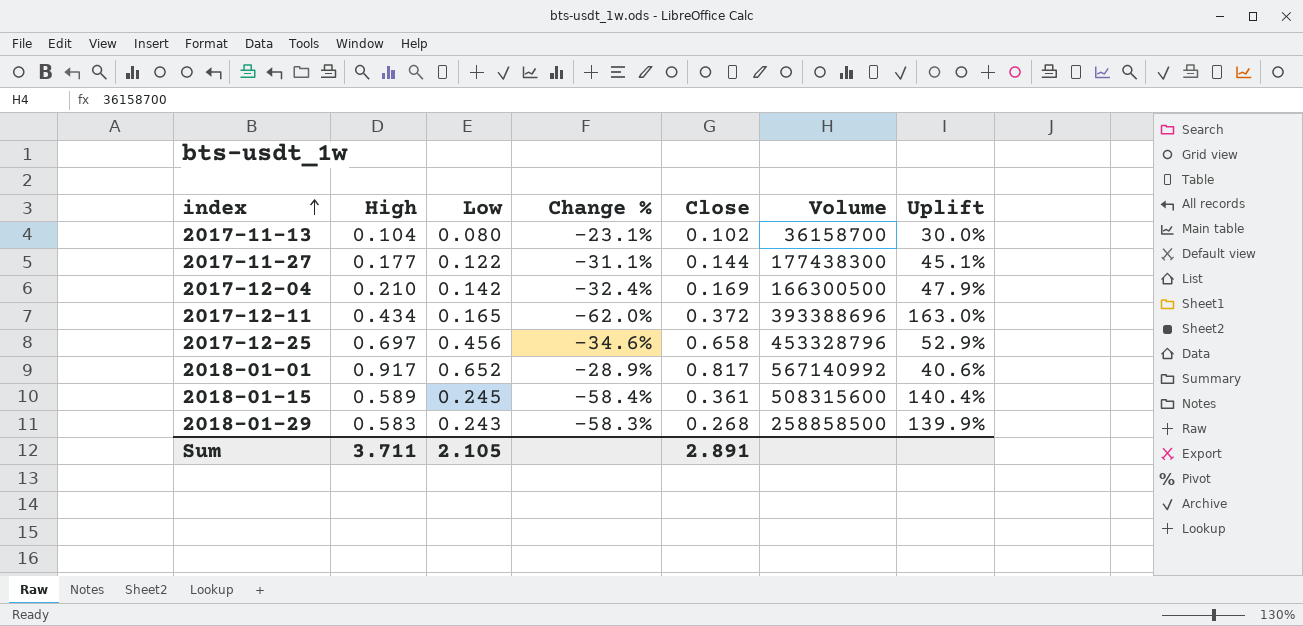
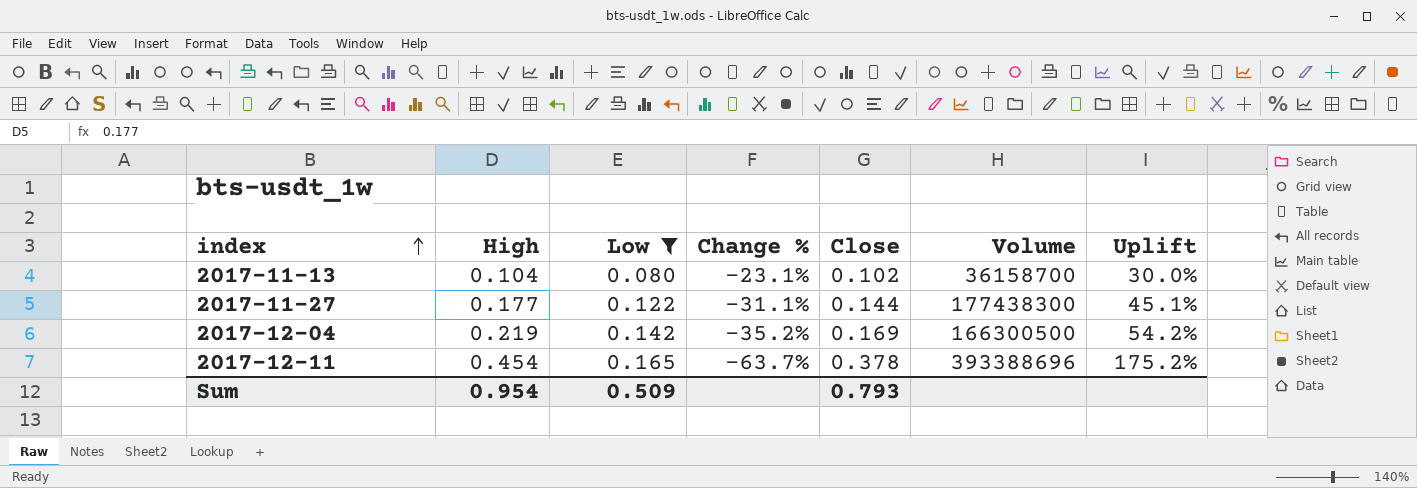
filter: none -> Low <= 0.165
2017-12-04 | High: 0.210 -> 0.219
2017-12-04 | Change %: -32.4% -> -35.2%
2017-12-04 | Uplift: 47.9% -> 54.2%
2017-12-11 | High: 0.434 -> 0.454
2017-12-11 | Change %: -62.0% -> -63.7%
2017-12-11 | Close: 0.372 -> 0.378
2017-12-11 | Uplift: 163.0% -> 175.2%
Sum | High: 3.711 -> 0.954
Sum | Low: 2.105 -> 0.509
Sum | Close: 2.891 -> 0.793

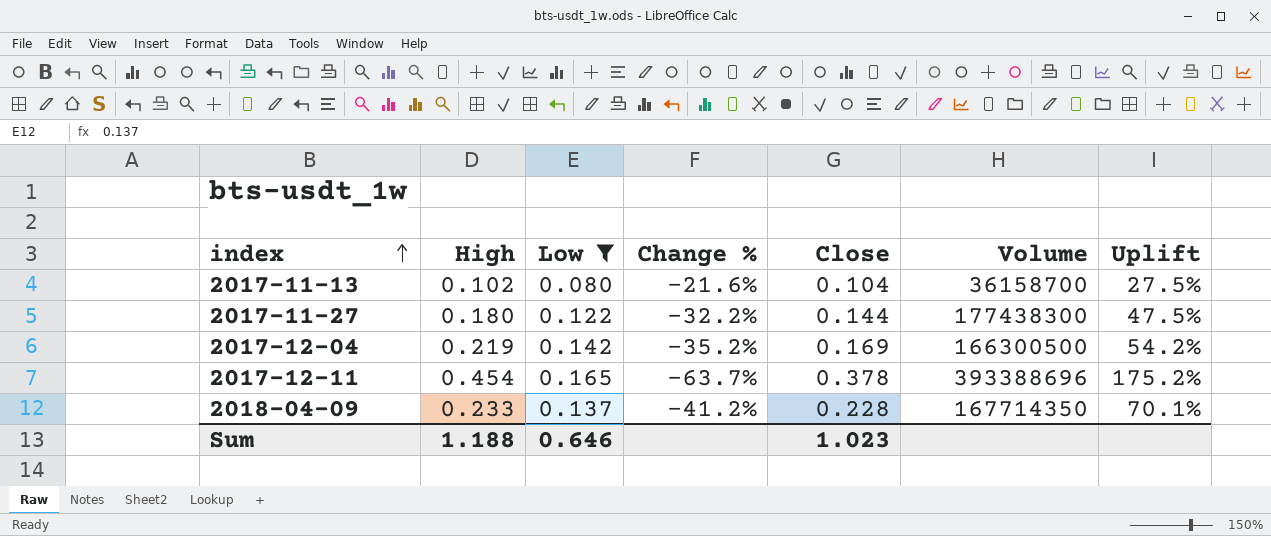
2017-11-13 | High: 0.104 -> 0.102
2017-11-13 | Change %: -23.1% -> -21.6%
2017-11-13 | Close: 0.102 -> 0.104
2017-11-13 | Uplift: 30.0% -> 27.5%
2017-11-27 | High: 0.177 -> 0.180
2017-11-27 | Change %: -31.1% -> -32.2%
2017-11-27 | Uplift: 45.1% -> 47.5%
row 2018-04-09: none -> 0.233 | 0.137 | -41.2% | 0.228 | 167714350 | 70.1%
Sum | High: 0.954 -> 1.188
Sum | Low: 0.509 -> 0.646
Sum | Close: 0.793 -> 1.023

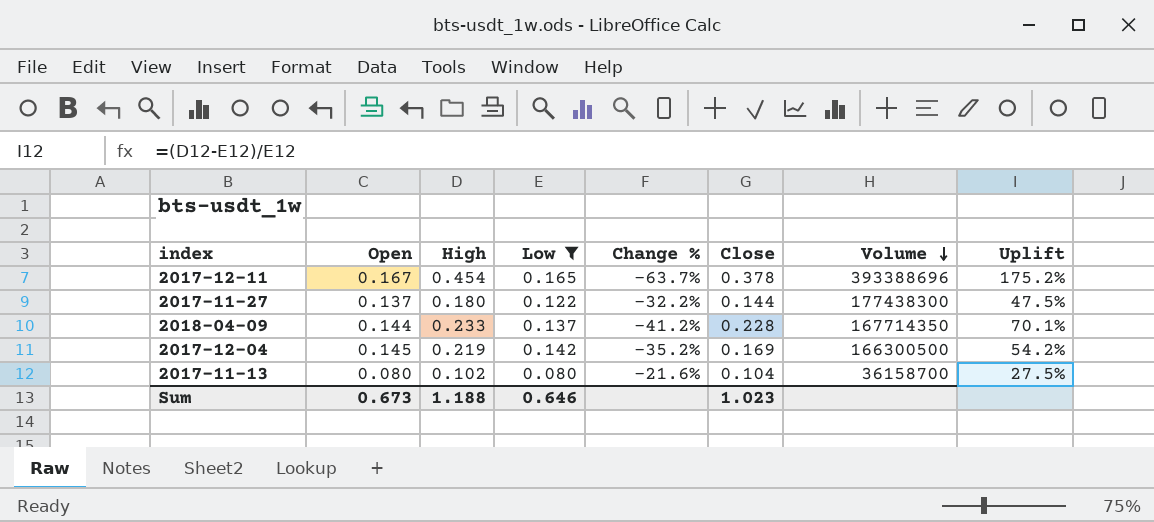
row order: index ascending -> Volume descending
column Open | position: none -> 2

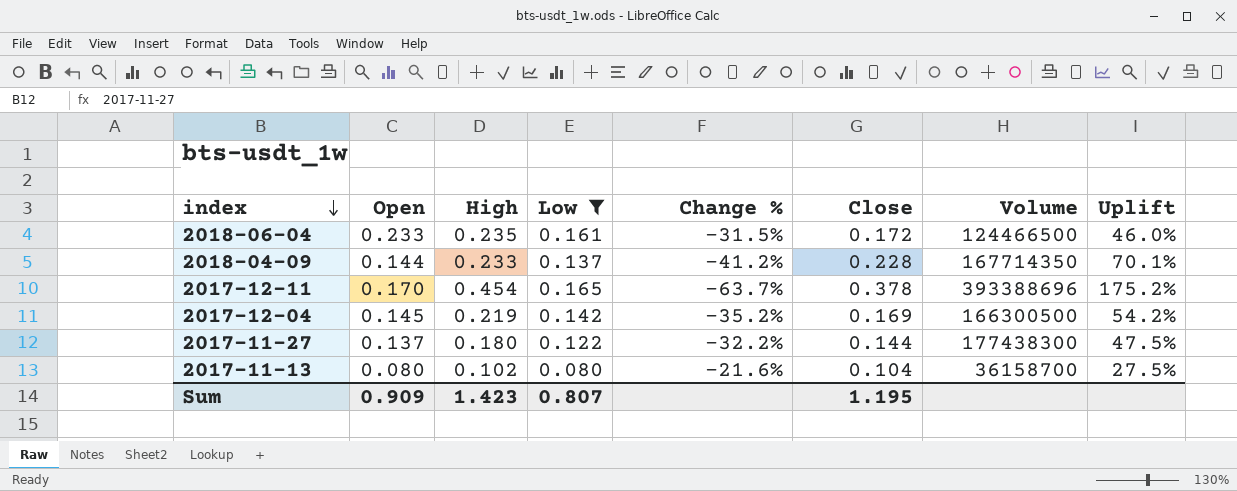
row order: Volume descending -> index descending
row 2018-06-04: none -> 0.233 | 0.235 | 0.161 | -31.5% | 0.172 | 124466500 | 46.0%
2017-12-11 | Open: 0.167 -> 0.170
Sum | Open: 0.673 -> 0.909
Sum | High: 1.188 -> 1.423
Sum | Low: 0.646 -> 0.807
Sum | Close: 1.023 -> 1.195

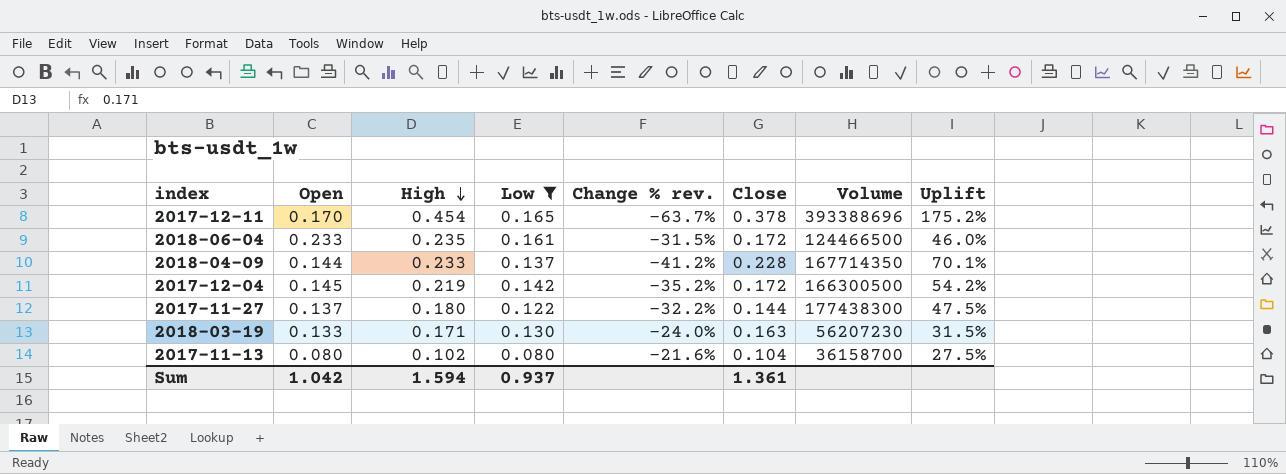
row order: index descending -> High descending
column name: Change % -> Change % rev.
2017-12-04 | Close: 0.169 -> 0.172
row 2018-03-19: none -> 0.133 | 0.171 | 0.130 | -24.0% | 0.163 | 56207230 | 31.5%
Sum | Open: 0.909 -> 1.042
Sum | High: 1.423 -> 1.594
Sum | Low: 0.807 -> 0.937
Sum | Close: 1.195 -> 1.361

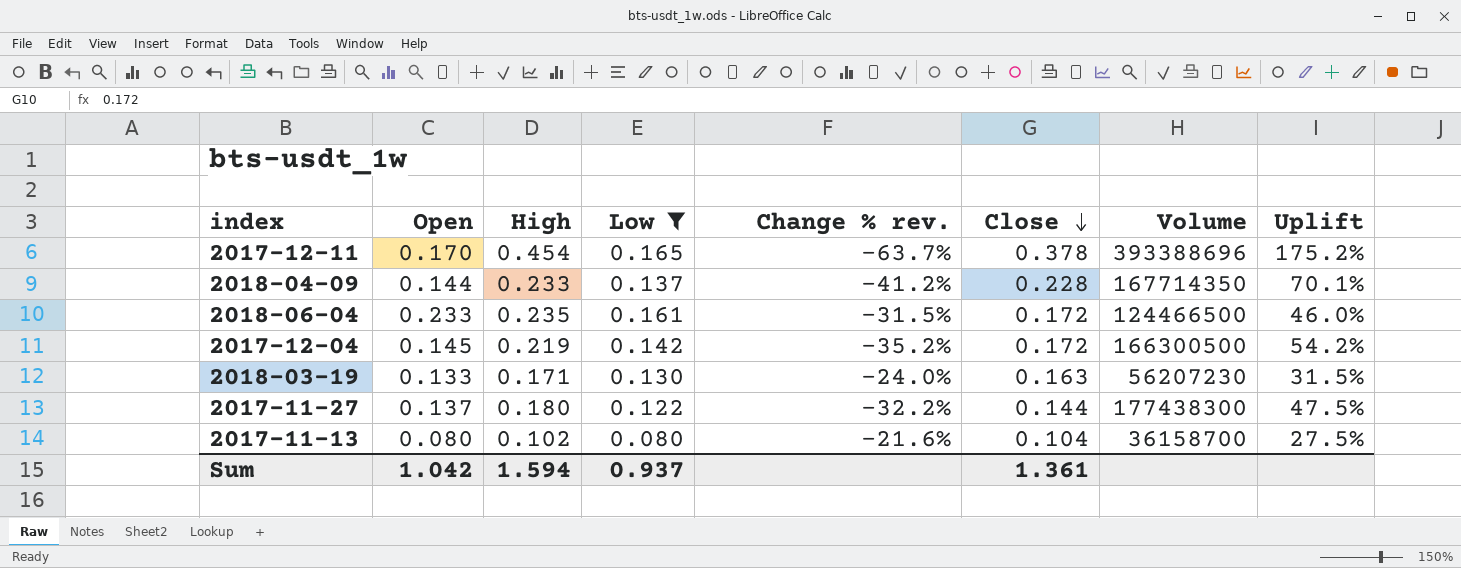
row order: High descending -> Close descending

